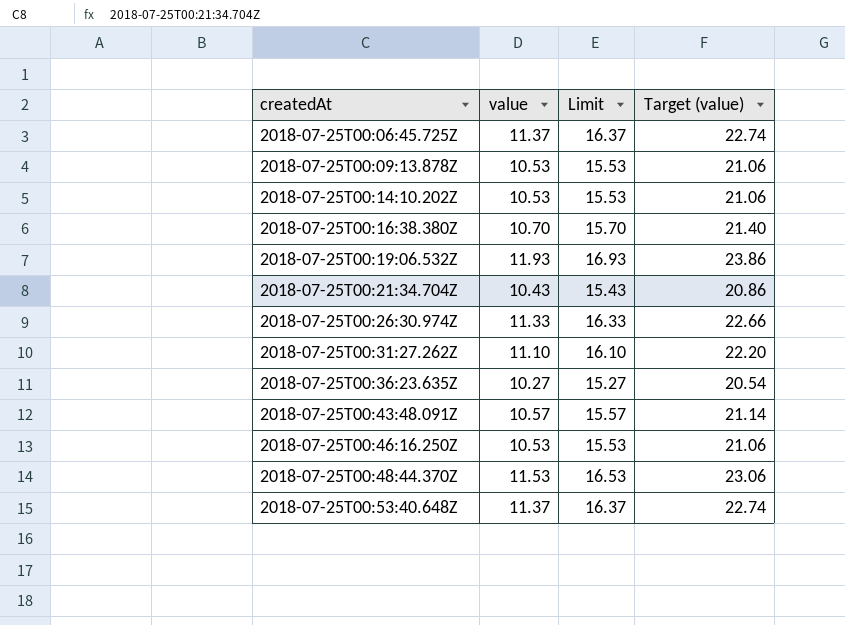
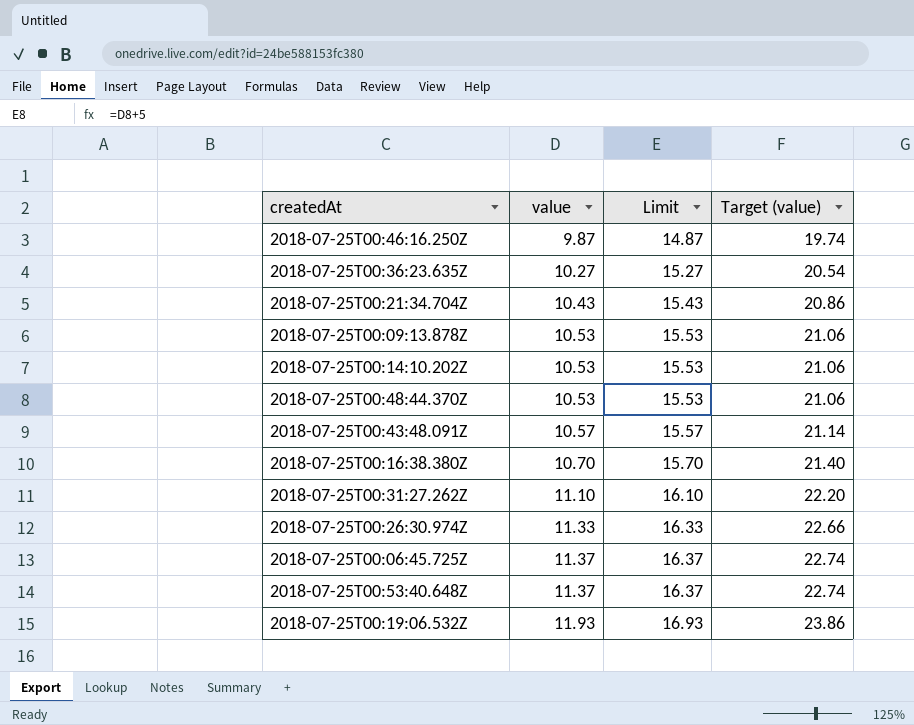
row order: createdAt ascending -> value ascending
2018-07-25T00:46:16.250Z | value: 10.53 -> 9.87
2018-07-25T00:46:16.250Z | Limit: 15.53 -> 14.87
2018-07-25T00:46:16.250Z | Target (value): 21.06 -> 19.74
2018-07-25T00:48:44.370Z | value: 11.53 -> 10.53
2018-07-25T00:48:44.370Z | Limit: 16.53 -> 15.53
2018-07-25T00:48:44.370Z | Target (value): 23.06 -> 21.06

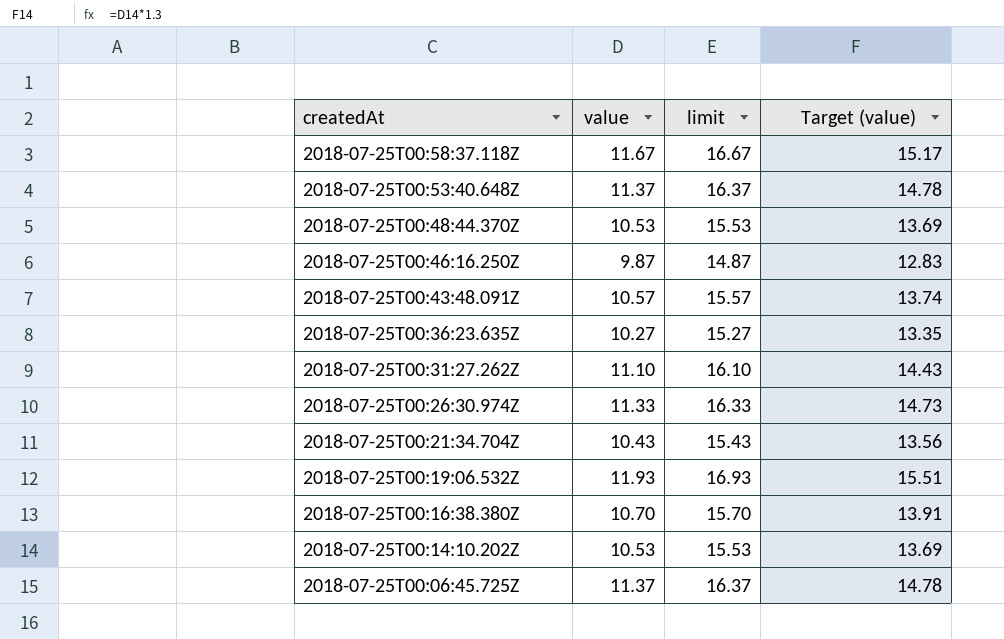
row order: value ascending -> createdAt descending
column name: Limit -> limit
column Target (value) | formula: [value] * 2 -> [value] * 1.3
row 2018-07-25T00:09:13.878Z: 10.53 | 15.53 | 21.06 -> none
row 2018-07-25T00:58:37.118Z: none -> 11.67 | 16.67 | 15.17

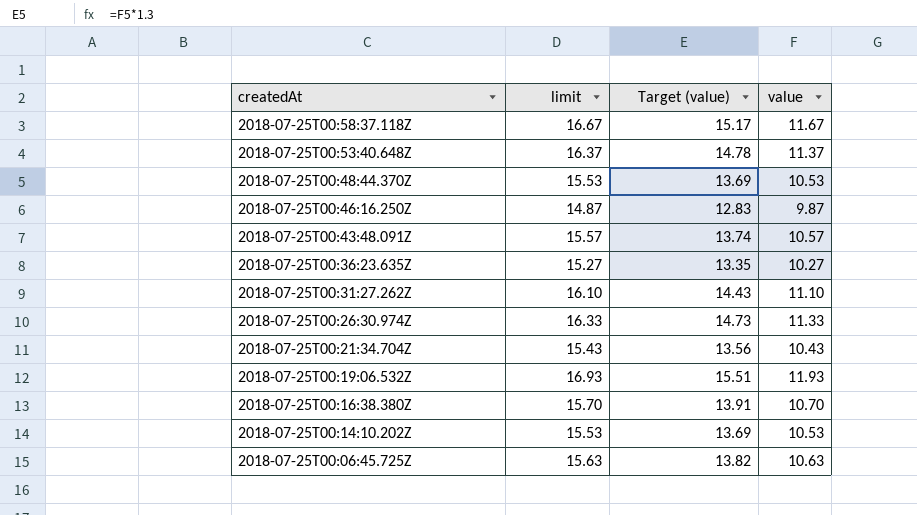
column value | position: 2 -> 4
2018-07-25T00:06:45.725Z | limit: 16.37 -> 15.63
2018-07-25T00:06:45.725Z | Target (value): 14.78 -> 13.82
2018-07-25T00:06:45.725Z | value: 11.37 -> 10.63

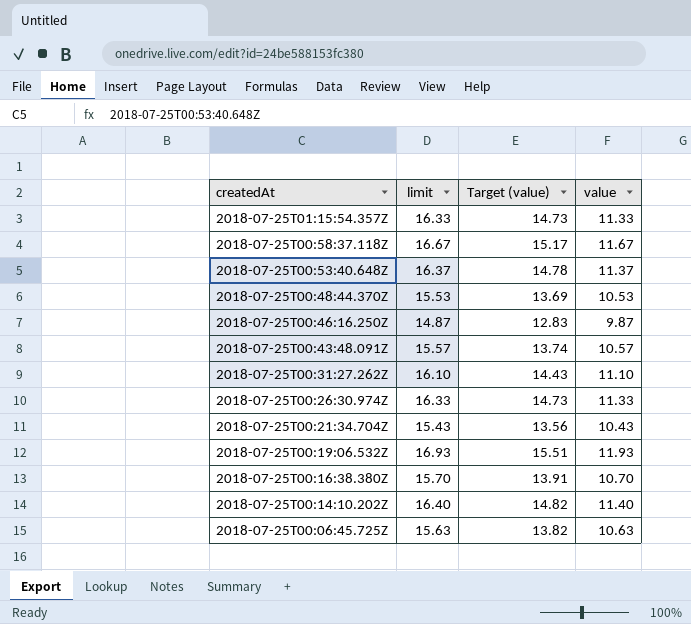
row 2018-07-25T00:36:23.635Z: 15.27 | 13.35 | 10.27 -> none
row 2018-07-25T01:15:54.357Z: none -> 16.33 | 14.73 | 11.33
2018-07-25T00:14:10.202Z | limit: 15.53 -> 16.40
2018-07-25T00:14:10.202Z | Target (value): 13.69 -> 14.82
2018-07-25T00:14:10.202Z | value: 10.53 -> 11.40

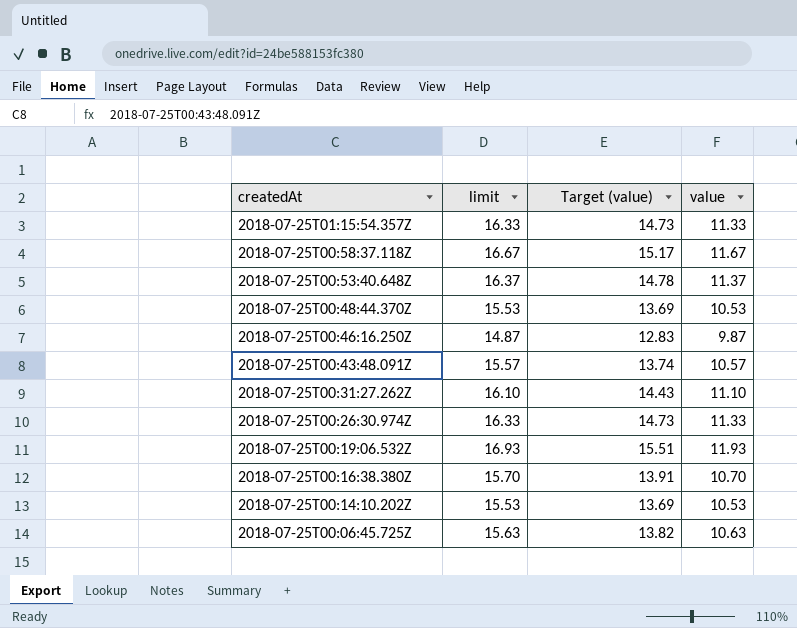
row 2018-07-25T00:21:34.704Z: 15.43 | 13.56 | 10.43 -> none
2018-07-25T00:14:10.202Z | limit: 16.40 -> 15.53
2018-07-25T00:14:10.202Z | Target (value): 14.82 -> 13.69
2018-07-25T00:14:10.202Z | value: 11.40 -> 10.53

